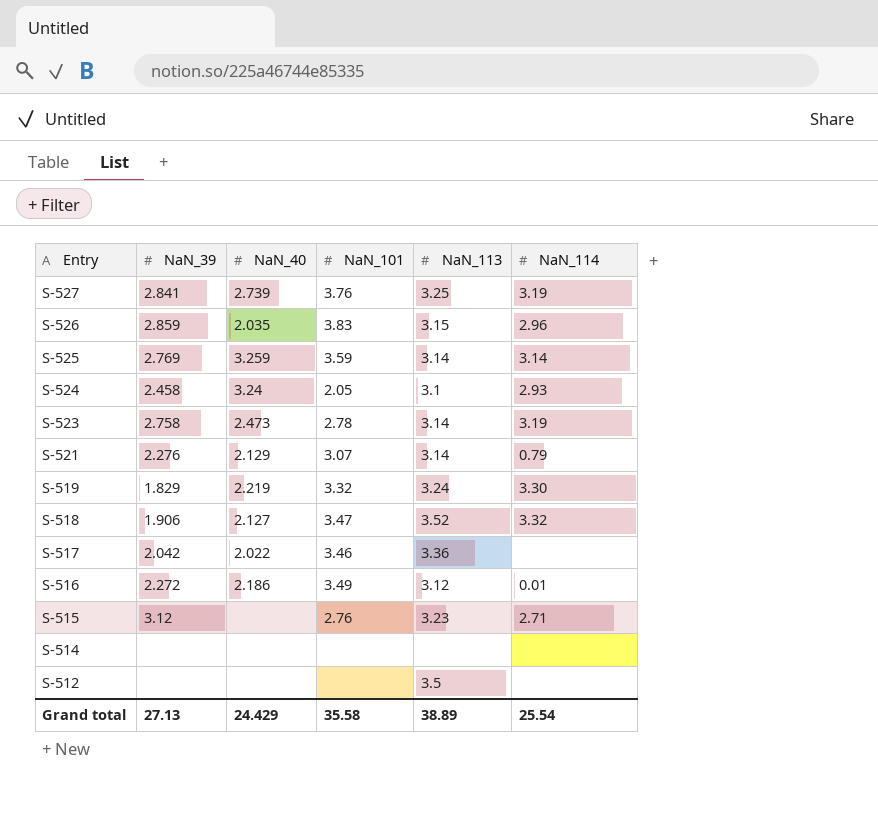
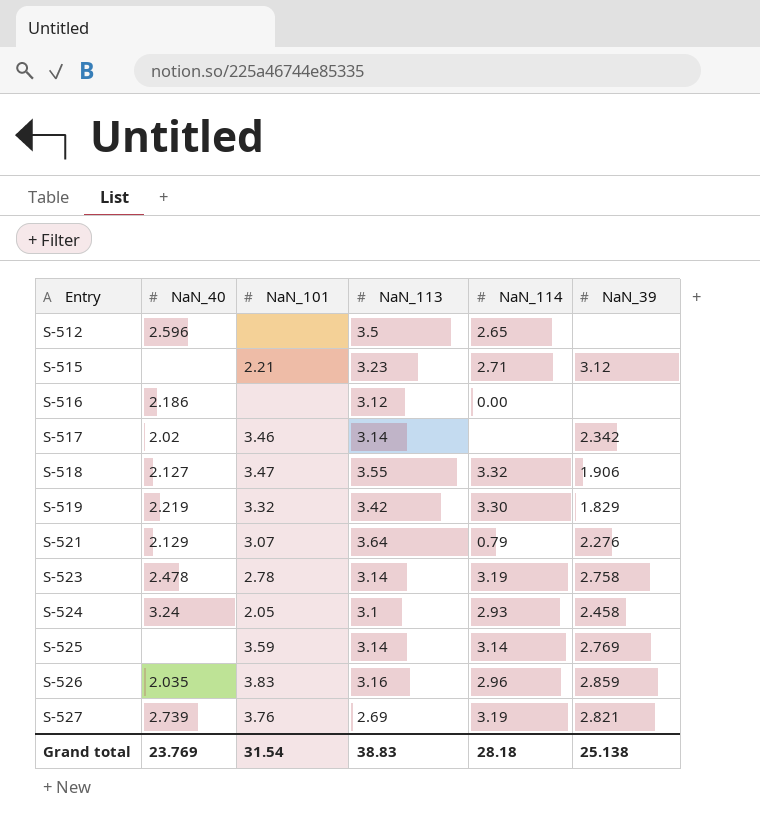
row order: Entry descending -> Entry ascending
column NaN_39 | position: 2 -> 6
row S-514: none | none | none | none | none -> none
S-512 | NaN_40: none -> 2.596
S-512 | NaN_114: none -> 2.65
S-515 | NaN_101: 2.76 -> 2.21
S-516 | NaN_101: 3.49 -> none
S-516 | NaN_114: 0.01 -> 0.00
S-516 | NaN_39: 2.272 -> none
S-517 | NaN_40: 2.022 -> 2.02
S-517 | NaN_113: 3.36 -> 3.14
S-517 | NaN_39: 2.042 -> 2.342
S-518 | NaN_113: 3.52 -> 3.55
S-519 | NaN_113: 3.24 -> 3.42
S-521 | NaN_113: 3.14 -> 3.64
S-523 | NaN_40: 2.473 -> 2.478
S-525 | NaN_40: 3.259 -> none
S-526 | NaN_113: 3.15 -> 3.16
S-527 | NaN_113: 3.25 -> 2.69
S-527 | NaN_39: 2.841 -> 2.821
Grand total | NaN_40: 24.429 -> 23.769
Grand total | NaN_101: 35.58 -> 31.54
Grand total | NaN_113: 38.89 -> 38.83
Grand total | NaN_114: 25.54 -> 28.18
Grand total | NaN_39: 27.13 -> 25.138

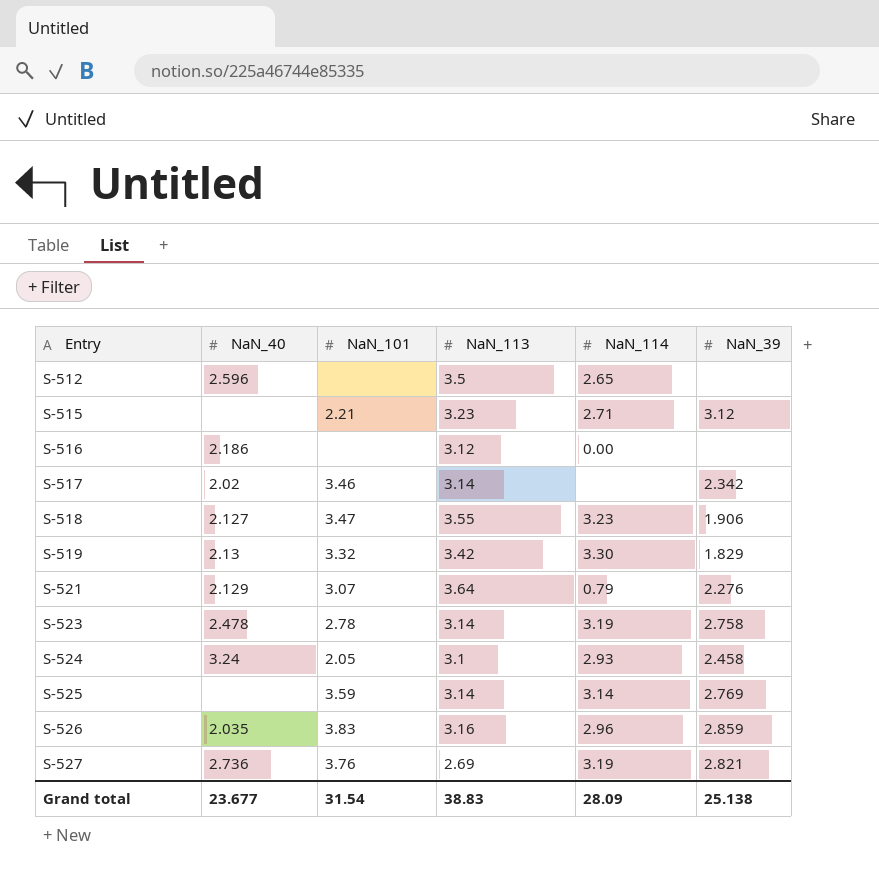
S-518 | NaN_114: 3.32 -> 3.23
S-519 | NaN_40: 2.219 -> 2.13
S-527 | NaN_40: 2.739 -> 2.736
Grand total | NaN_40: 23.769 -> 23.677
Grand total | NaN_114: 28.18 -> 28.09

